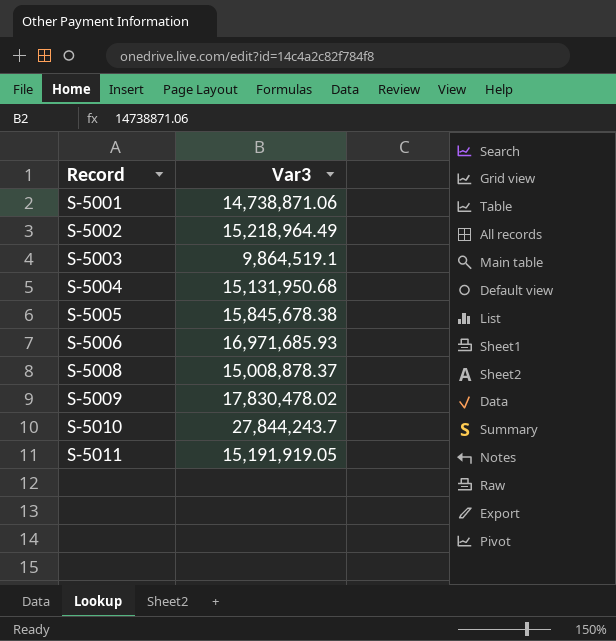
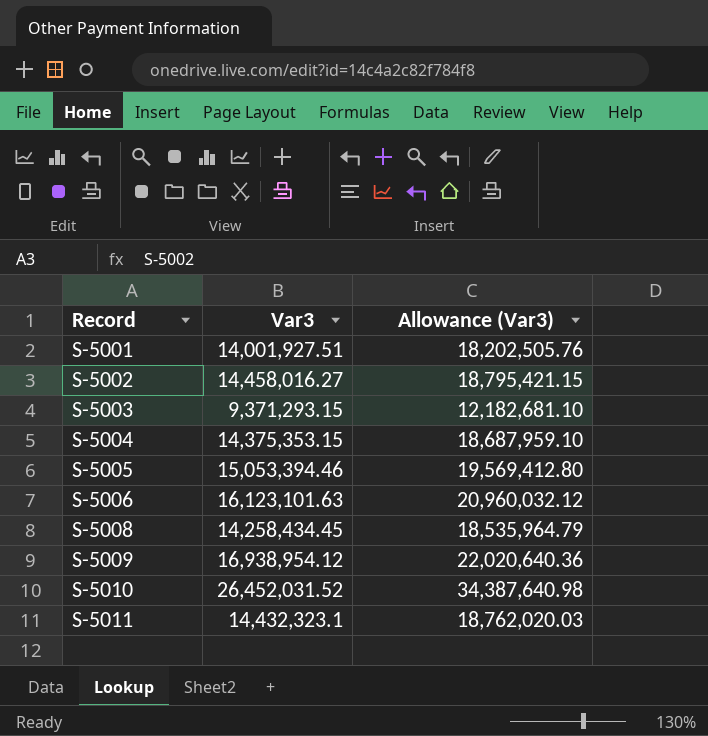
column Allowance (Var3) | formula: none -> [Var3] * 1.3
S-5001 | Var3: 14,738,871.06 -> 14,001,927.51
S-5002 | Var3: 15,218,964.49 -> 14,458,016.27
S-5003 | Var3: 9,864,519.1 -> 9,371,293.15
S-5004 | Var3: 15,131,950.68 -> 14,375,353.15
S-5005 | Var3: 15,845,678.38 -> 15,053,394.46
S-5006 | Var3: 16,971,685.93 -> 16,123,101.63
S-5008 | Var3: 15,008,878.37 -> 14,258,434.45
S-5009 | Var3: 17,830,478.02 -> 16,938,954.12
S-5010 | Var3: 27,844,243.7 -> 26,452,031.52
S-5011 | Var3: 15,191,919.05 -> 14,432,323.1

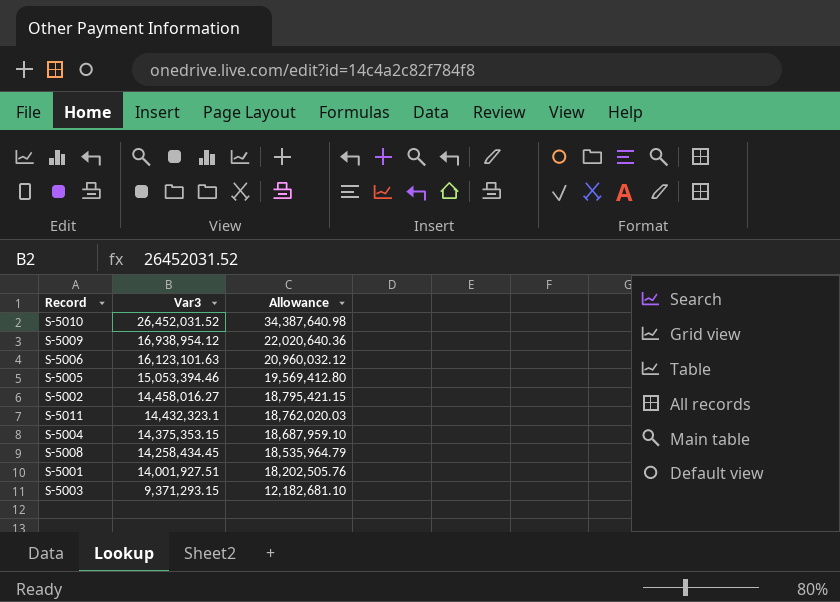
row order: Record ascending -> Var3 descending
column name: Allowance (Var3) -> Allowance

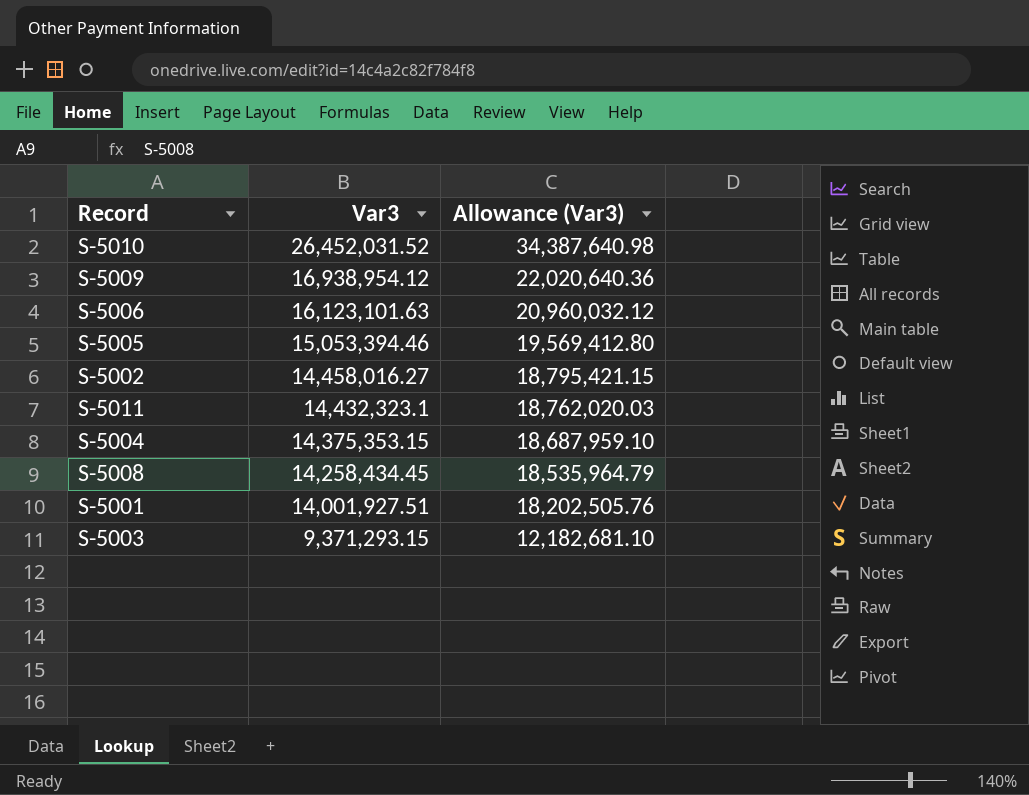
column name: Allowance -> Allowance (Var3)

